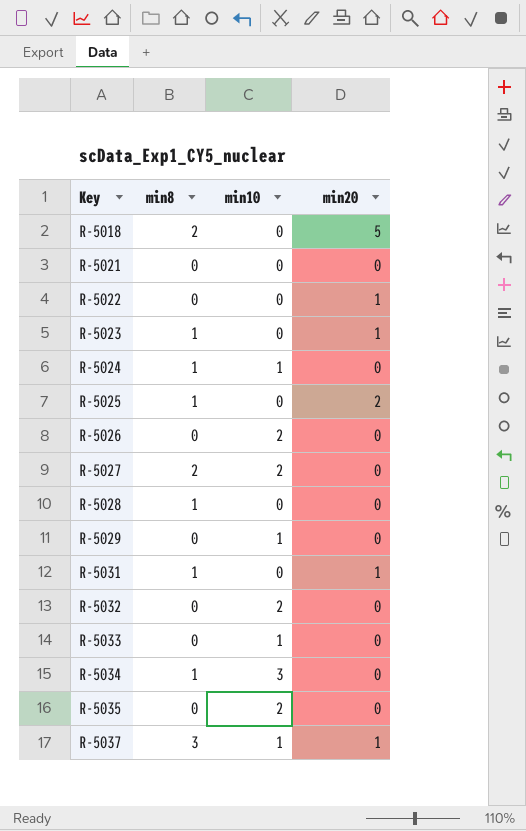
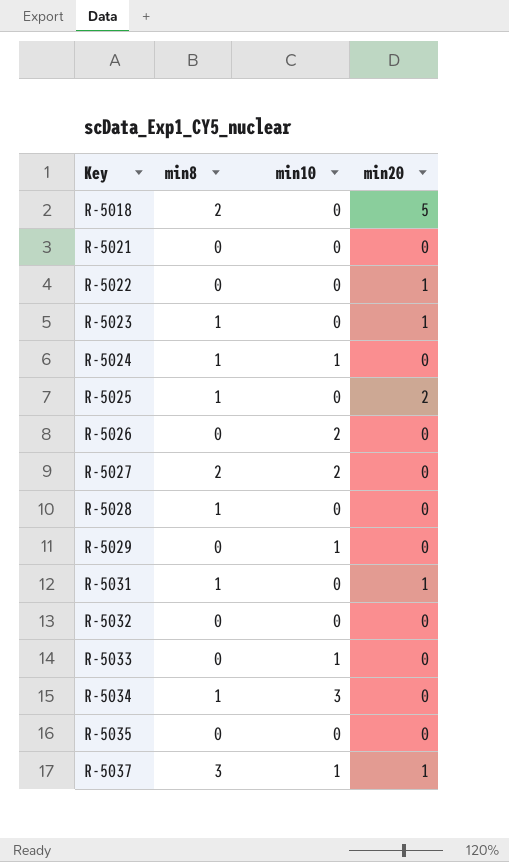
R-5032 | min10: 2 -> 0
R-5035 | min10: 2 -> 0

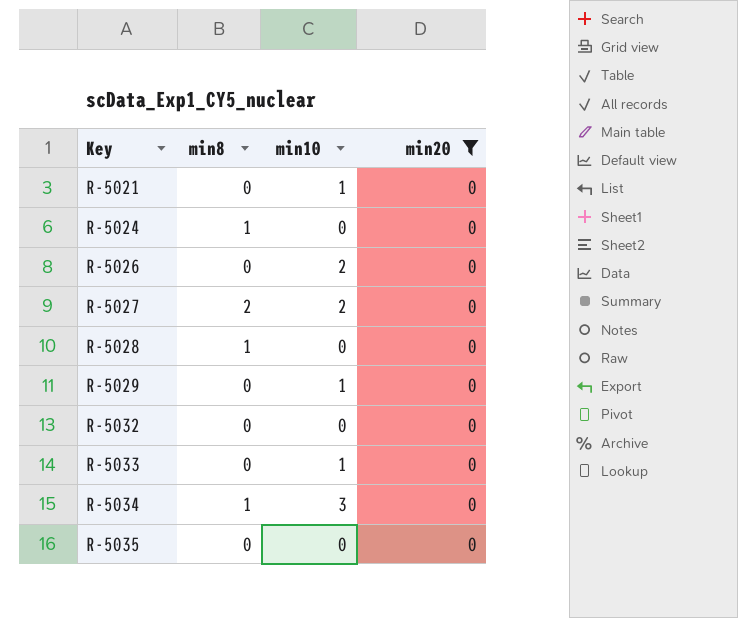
filter: none -> min20 = 0
R-5021 | min10: 0 -> 1
R-5024 | min10: 1 -> 0

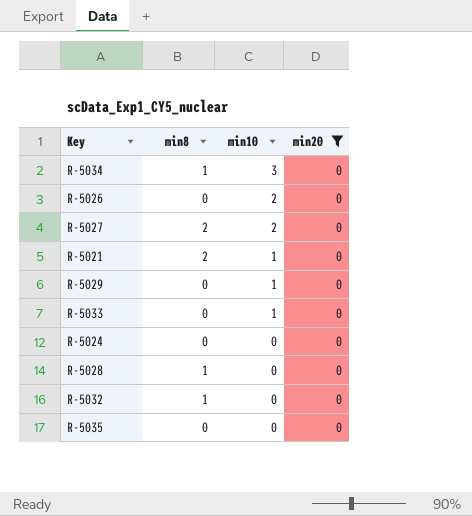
row order: Key ascending -> min10 descending
R-5021 | min8: 0 -> 2
R-5024 | min8: 1 -> 0
R-5032 | min8: 0 -> 1

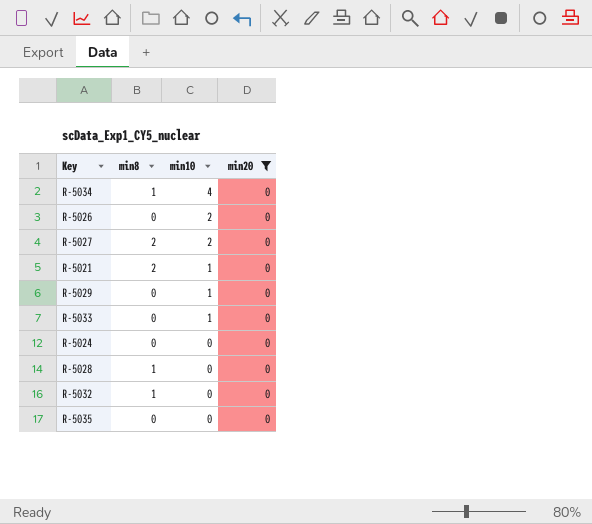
R-5034 | min10: 3 -> 4

